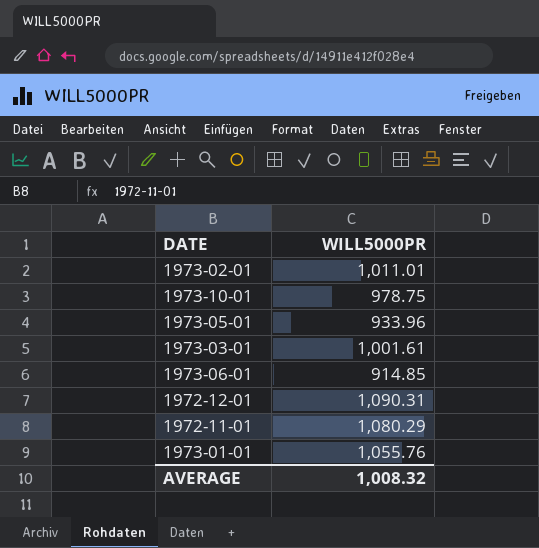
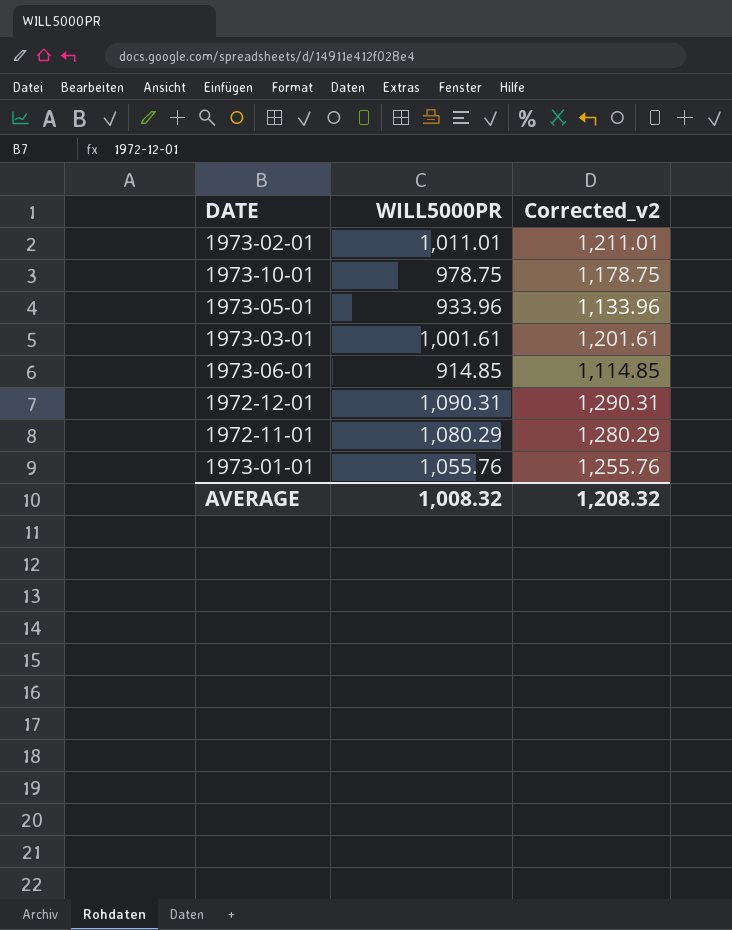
column Corrected_v2 | formula: none -> [WILL5000PR] + 200

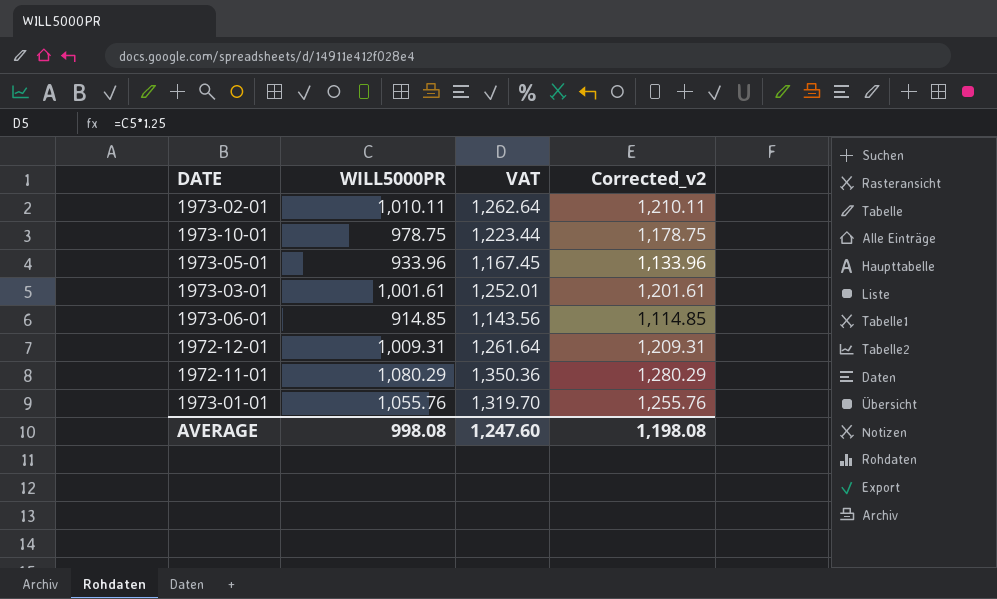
column VAT | formula: none -> [WILL5000PR] * 1.25
1973-02-01 | WILL5000PR: 1,011.01 -> 1,010.11
1973-02-01 | Corrected_v2: 1,211.01 -> 1,210.11
1972-12-01 | WILL5000PR: 1,090.31 -> 1,009.31
1972-12-01 | Corrected_v2: 1,290.31 -> 1,209.31
AVERAGE | WILL5000PR: 1,008.32 -> 998.08
AVERAGE | Corrected_v2: 1,208.32 -> 1,198.08

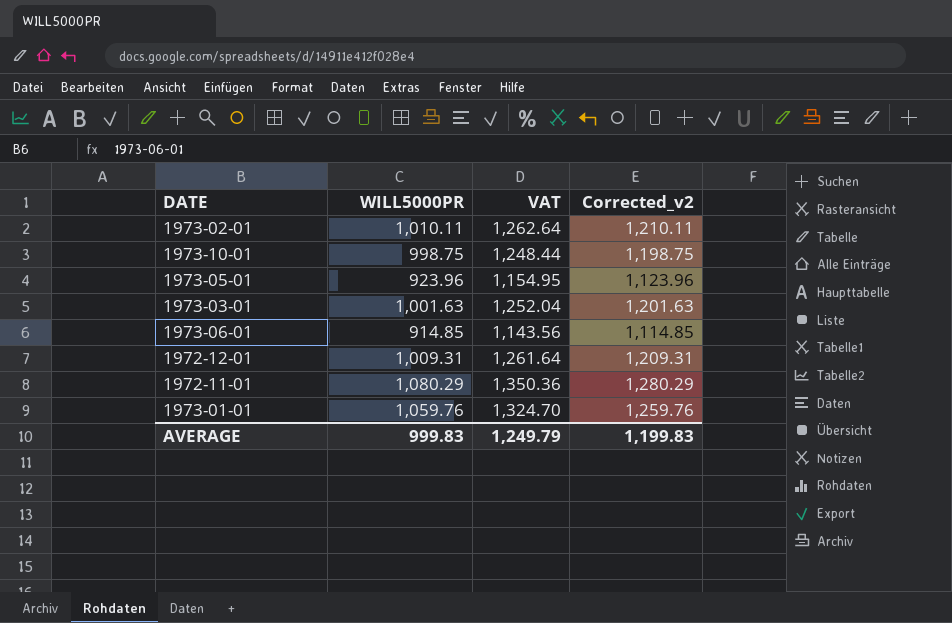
1973-10-01 | WILL5000PR: 978.75 -> 998.75
1973-10-01 | VAT: 1,223.44 -> 1,248.44
1973-10-01 | Corrected_v2: 1,178.75 -> 1,198.75
1973-05-01 | WILL5000PR: 933.96 -> 923.96
1973-05-01 | VAT: 1,167.45 -> 1,154.95
1973-05-01 | Corrected_v2: 1,133.96 -> 1,123.96
1973-03-01 | WILL5000PR: 1,001.61 -> 1,001.63
1973-03-01 | VAT: 1,252.01 -> 1,252.04
1973-03-01 | Corrected_v2: 1,201.61 -> 1,201.63
1973-01-01 | WILL5000PR: 1,055.76 -> 1,059.76
1973-01-01 | VAT: 1,319.70 -> 1,324.70
1973-01-01 | Corrected_v2: 1,255.76 -> 1,259.76
AVERAGE | WILL5000PR: 998.08 -> 999.83
AVERAGE | VAT: 1,247.60 -> 1,249.79
AVERAGE | Corrected_v2: 1,198.08 -> 1,199.83

